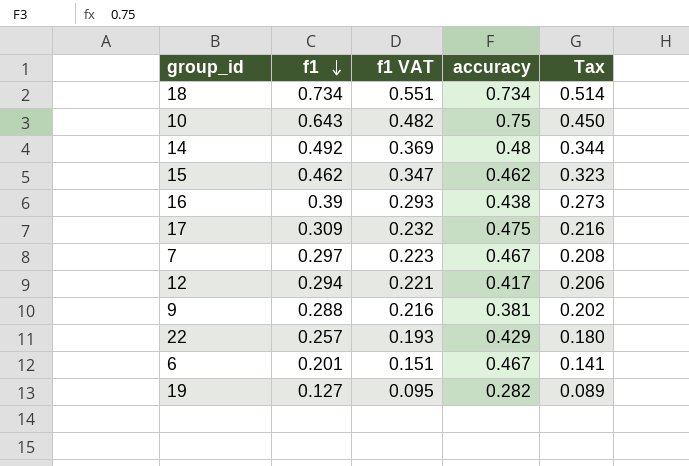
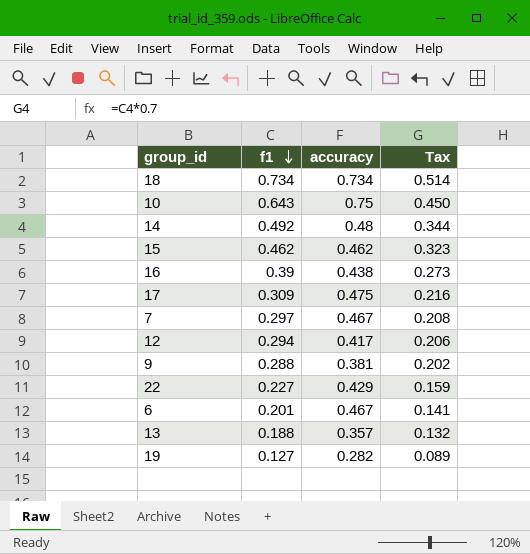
column f1 VAT | formula: [f1] * 0.75 -> none
22 | f1: 0.257 -> 0.227
22 | Tax: 0.180 -> 0.159
row 13: none -> 0.188 | 0.357 | 0.132

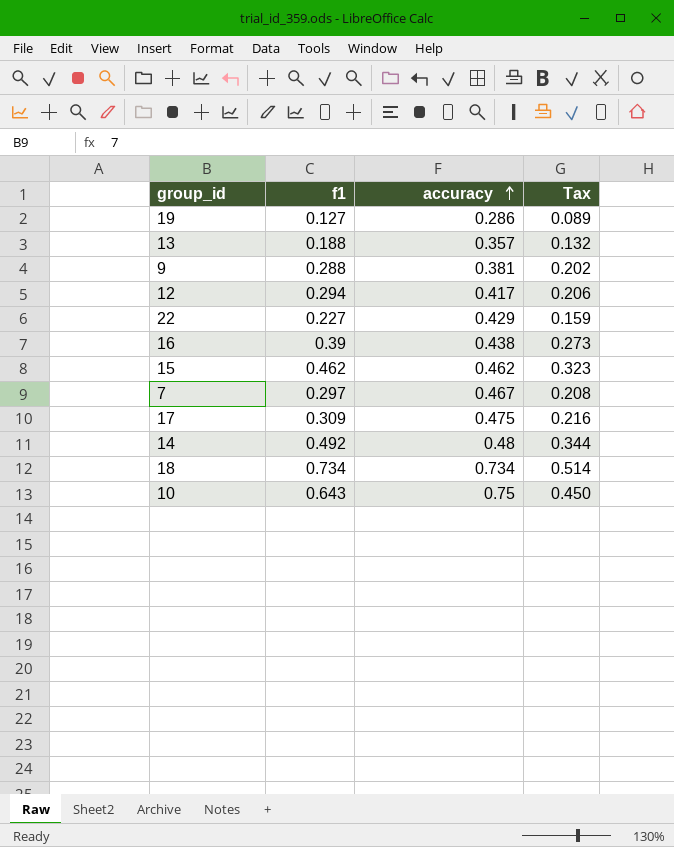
row order: f1 descending -> accuracy ascending
row 6: 0.201 | 0.467 | 0.141 -> none
19 | accuracy: 0.282 -> 0.286

